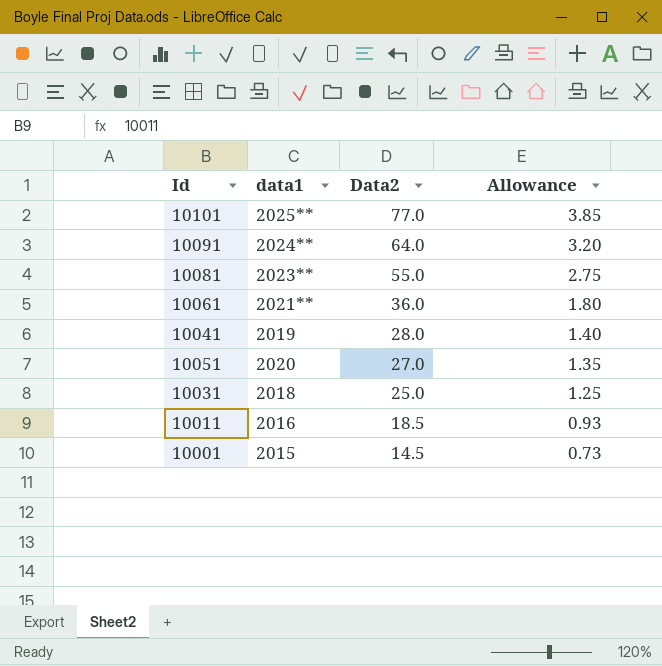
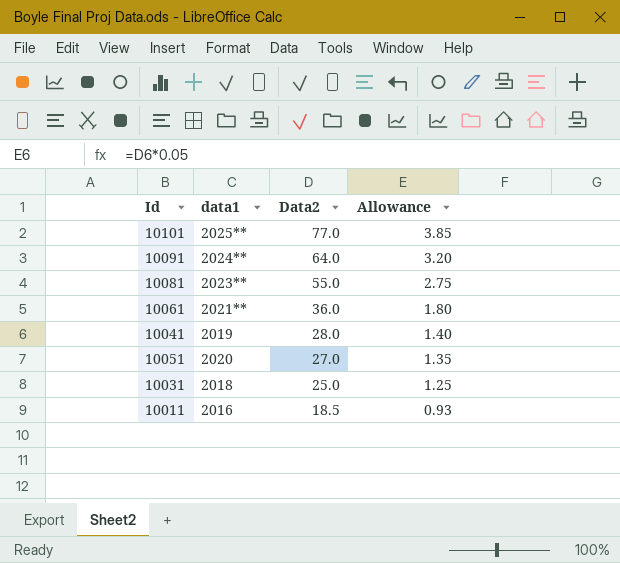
row 10001: 2015 | 14.5 | 0.73 -> none

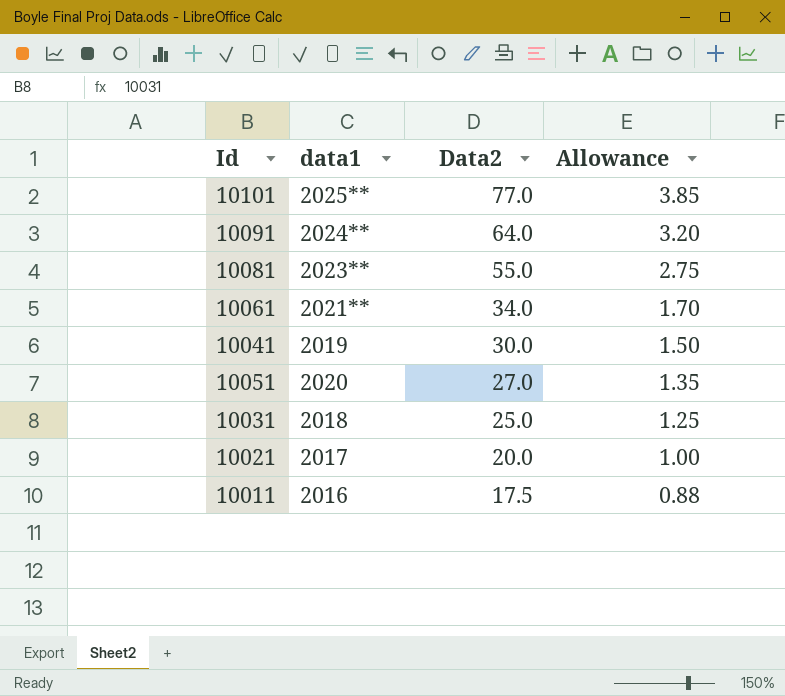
10061 | Data2: 36.0 -> 34.0
10061 | Allowance: 1.80 -> 1.70
10041 | Data2: 28.0 -> 30.0
10041 | Allowance: 1.40 -> 1.50
row 10021: none -> 2017 | 20.0 | 1.00
10011 | Data2: 18.5 -> 17.5
10011 | Allowance: 0.93 -> 0.88

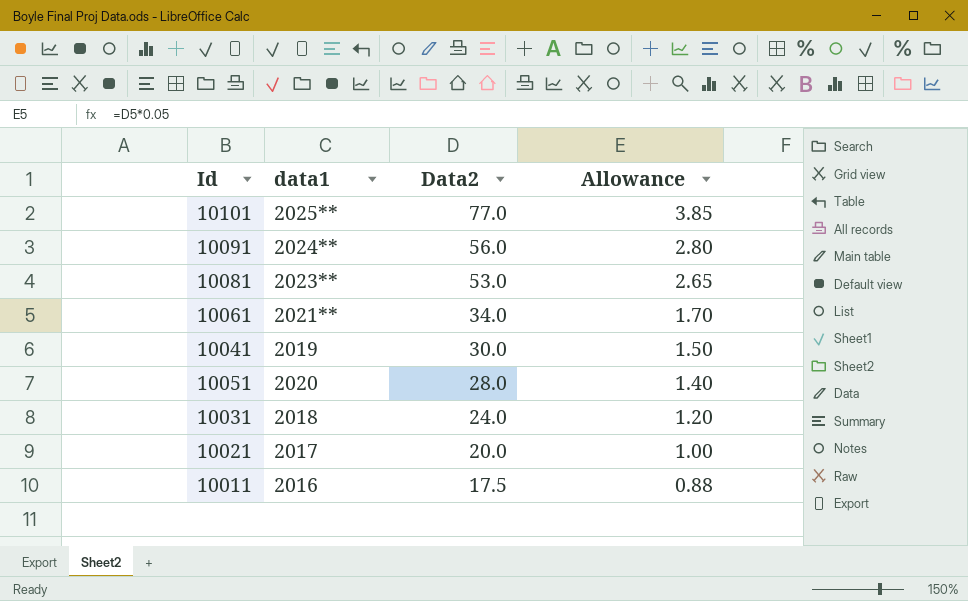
10091 | Data2: 64.0 -> 56.0
10091 | Allowance: 3.20 -> 2.80
10081 | Data2: 55.0 -> 53.0
10081 | Allowance: 2.75 -> 2.65
10051 | Data2: 27.0 -> 28.0
10051 | Allowance: 1.35 -> 1.40
10031 | Data2: 25.0 -> 24.0
10031 | Allowance: 1.25 -> 1.20

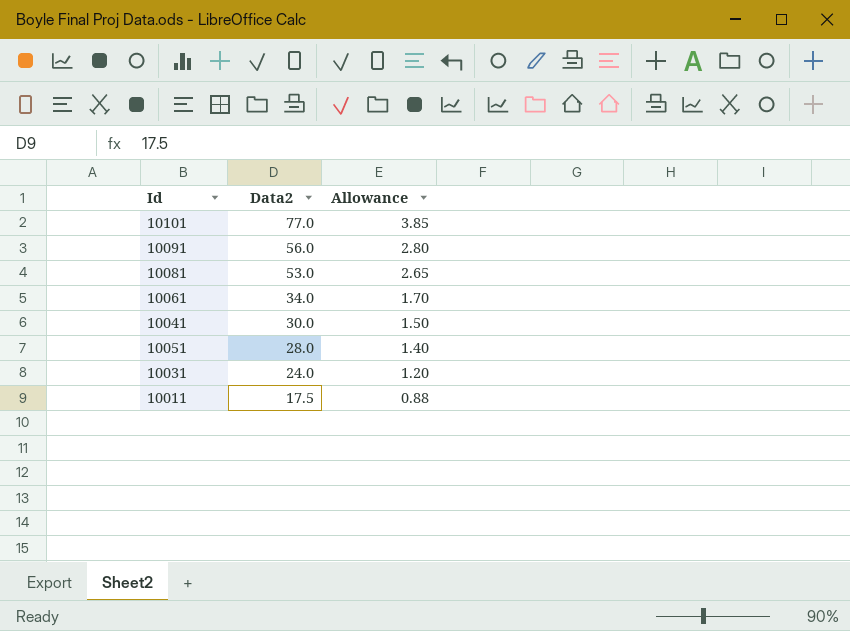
column data1 | position: 2 -> none
row 10021: 2017 | 20.0 | 1.00 -> none

